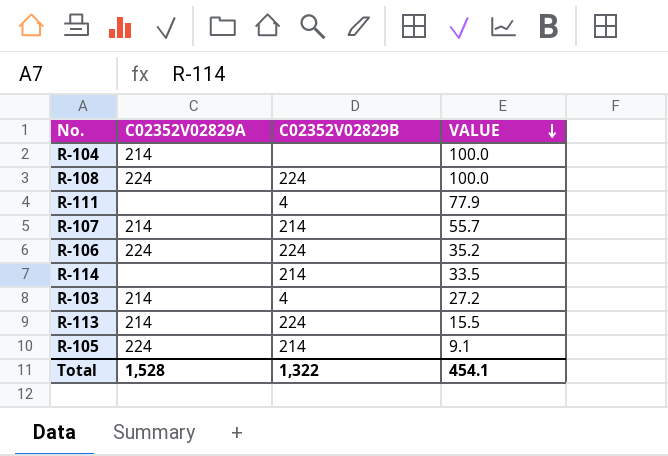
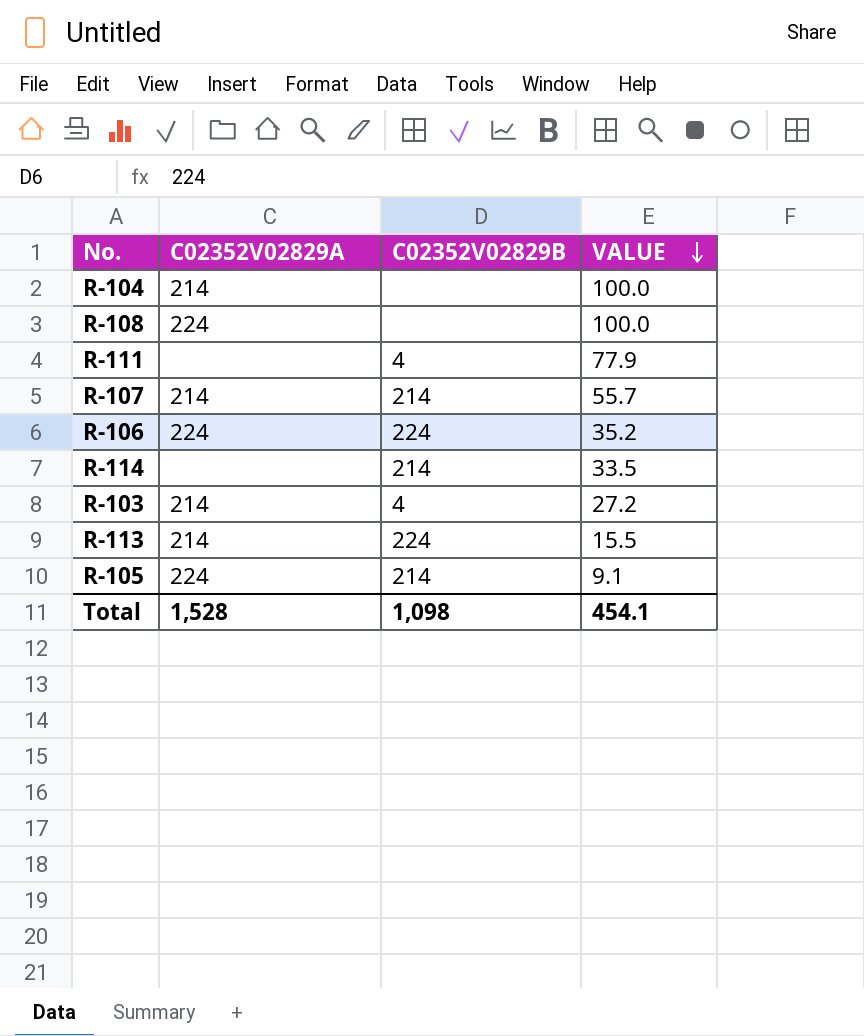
R-108 | C02352V02829B: 224 -> none
Total | C02352V02829B: 1,322 -> 1,098

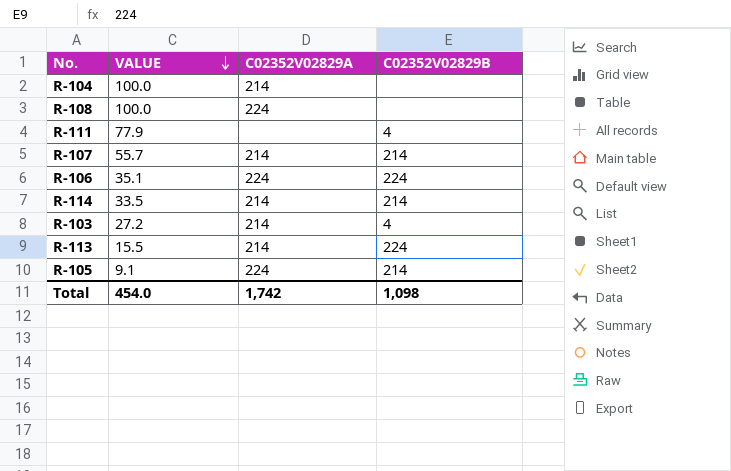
column VALUE | position: 4 -> 2
R-106 | VALUE: 35.2 -> 35.1
R-114 | C02352V02829A: none -> 214
Total | VALUE: 454.1 -> 454.0
Total | C02352V02829A: 1,528 -> 1,742

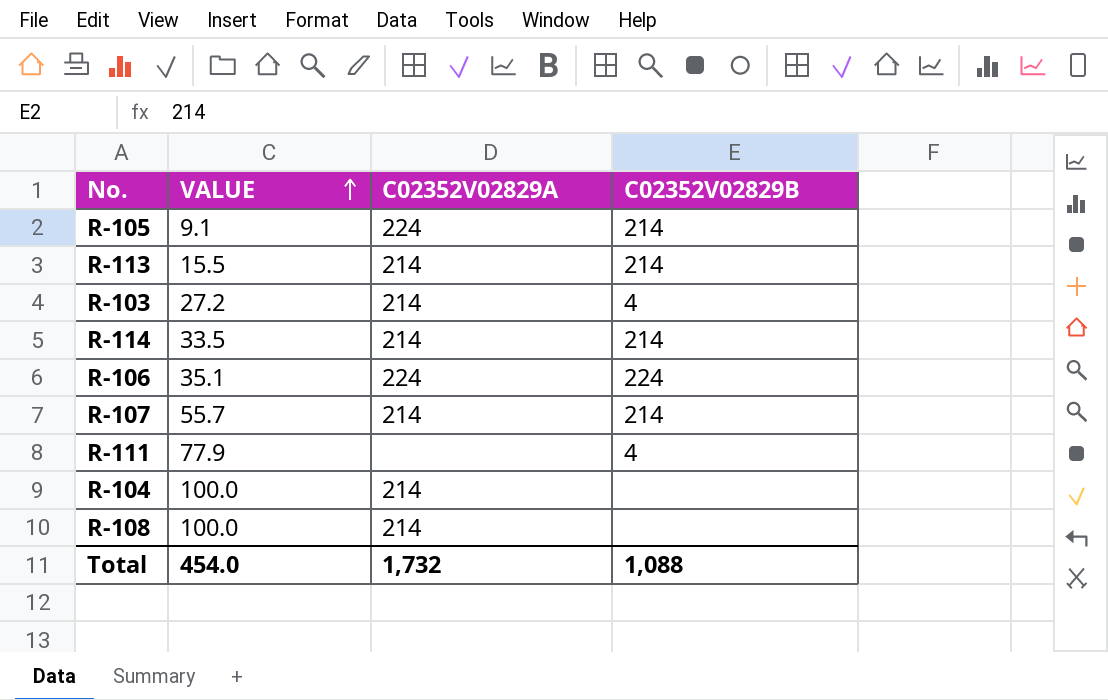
row order: VALUE descending -> VALUE ascending
R-113 | C02352V02829B: 224 -> 214
R-108 | C02352V02829A: 224 -> 214
Total | C02352V02829A: 1,742 -> 1,732
Total | C02352V02829B: 1,098 -> 1,088

